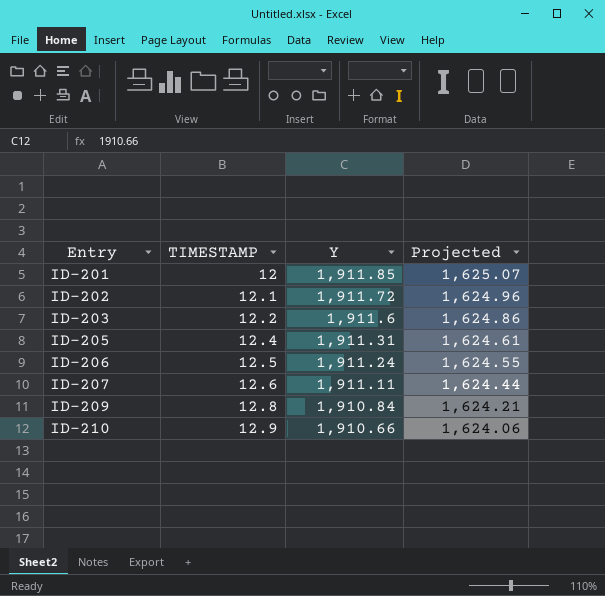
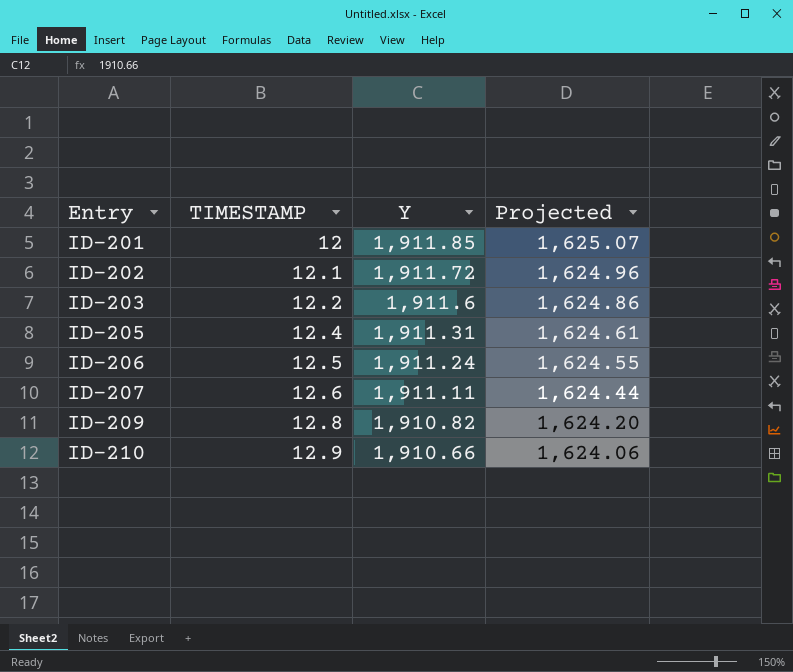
ID-209 | Y: 1,910.84 -> 1,910.82
ID-209 | Projected: 1,624.21 -> 1,624.20

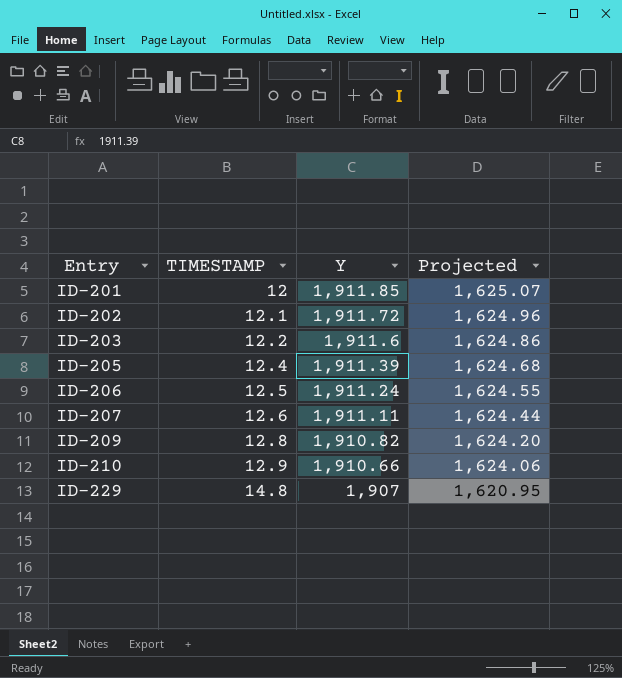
ID-205 | Y: 1,911.31 -> 1,911.39
ID-205 | Projected: 1,624.61 -> 1,624.68
row ID-229: none -> 14.8 | 1,907 | 1,620.95

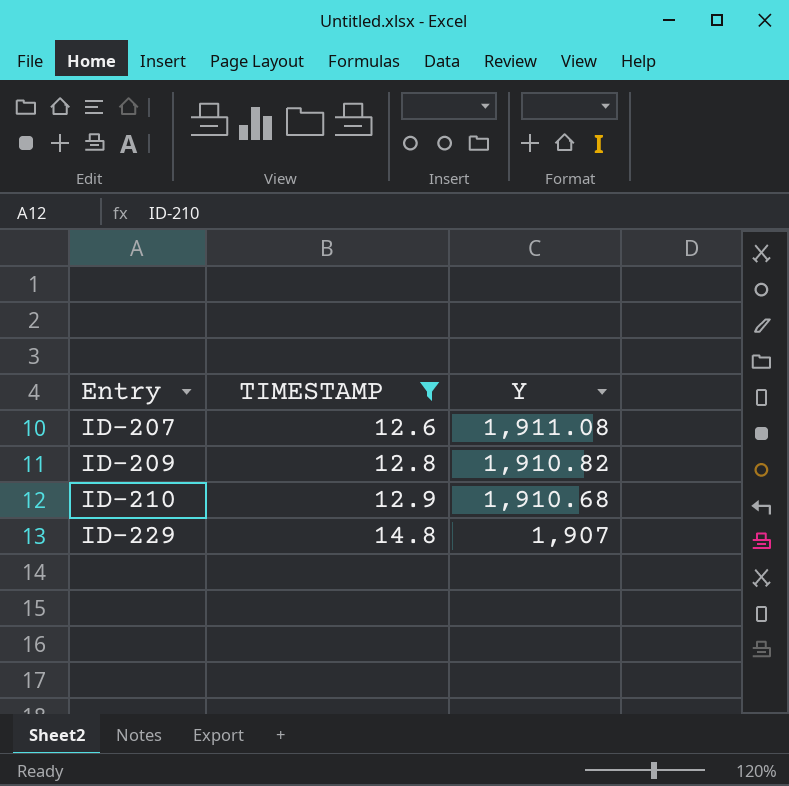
filter: none -> TIMESTAMP >= 12.6
column Projected | formula: [Y] * 0.85 -> none
ID-207 | Y: 1,911.11 -> 1,911.08
ID-210 | Y: 1,910.66 -> 1,910.68

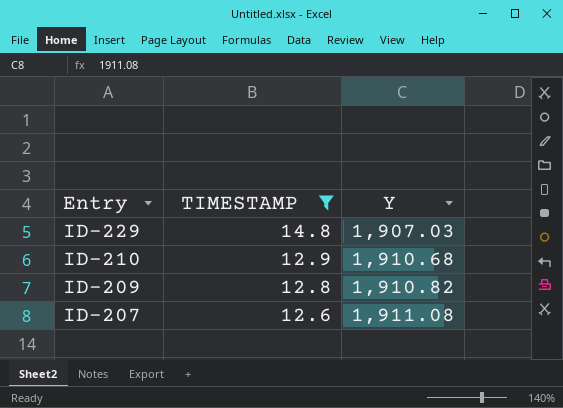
row order: Entry ascending -> Entry descending
ID-229 | Y: 1,907 -> 1,907.03

